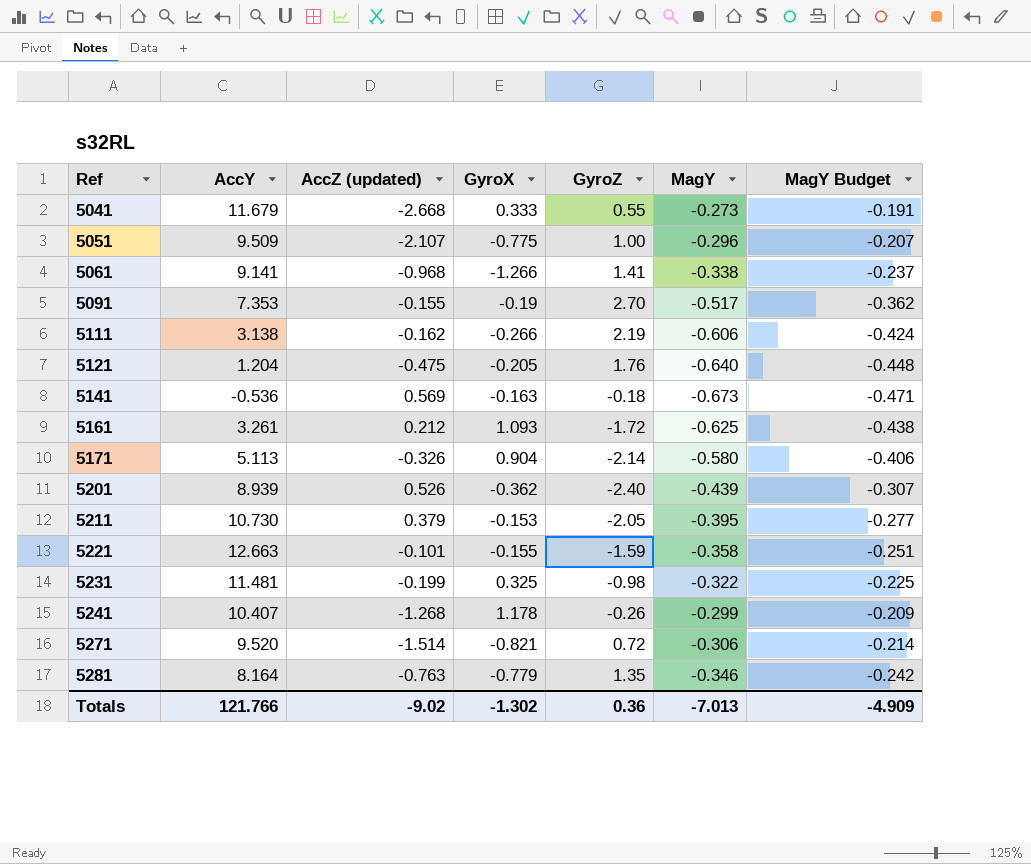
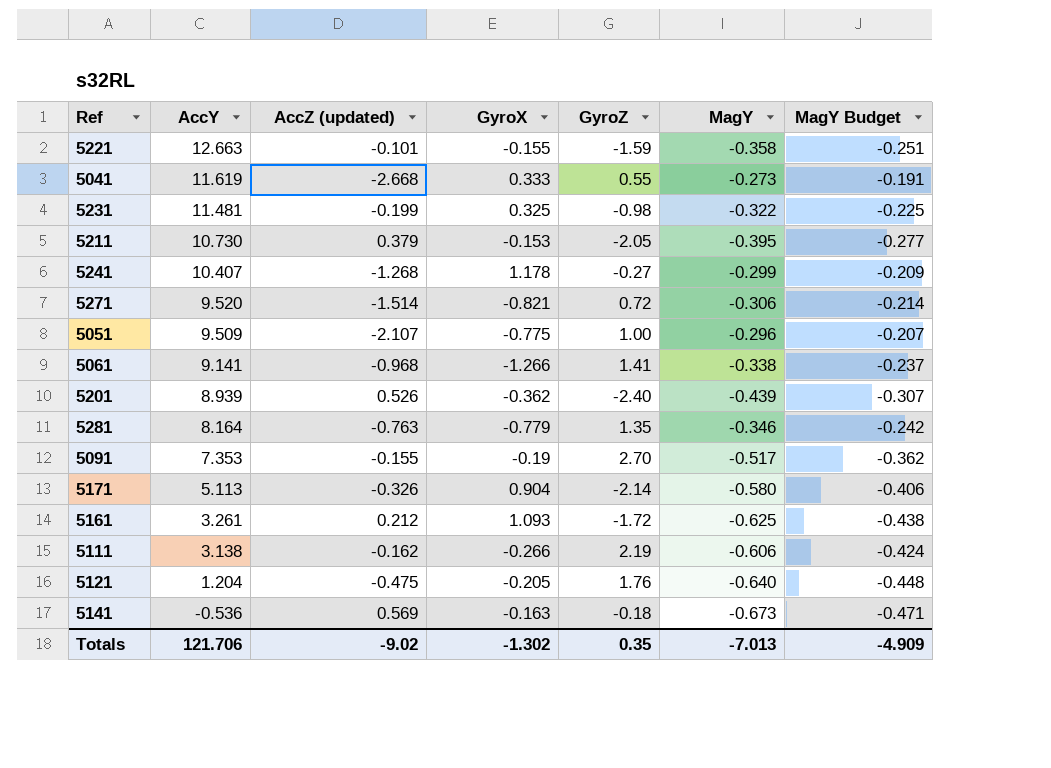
row order: Ref ascending -> AccY descending
5041 | AccY: 11.679 -> 11.619
5241 | GyroZ: -0.26 -> -0.27
Totals | AccY: 121.766 -> 121.706
Totals | GyroZ: 0.36 -> 0.35

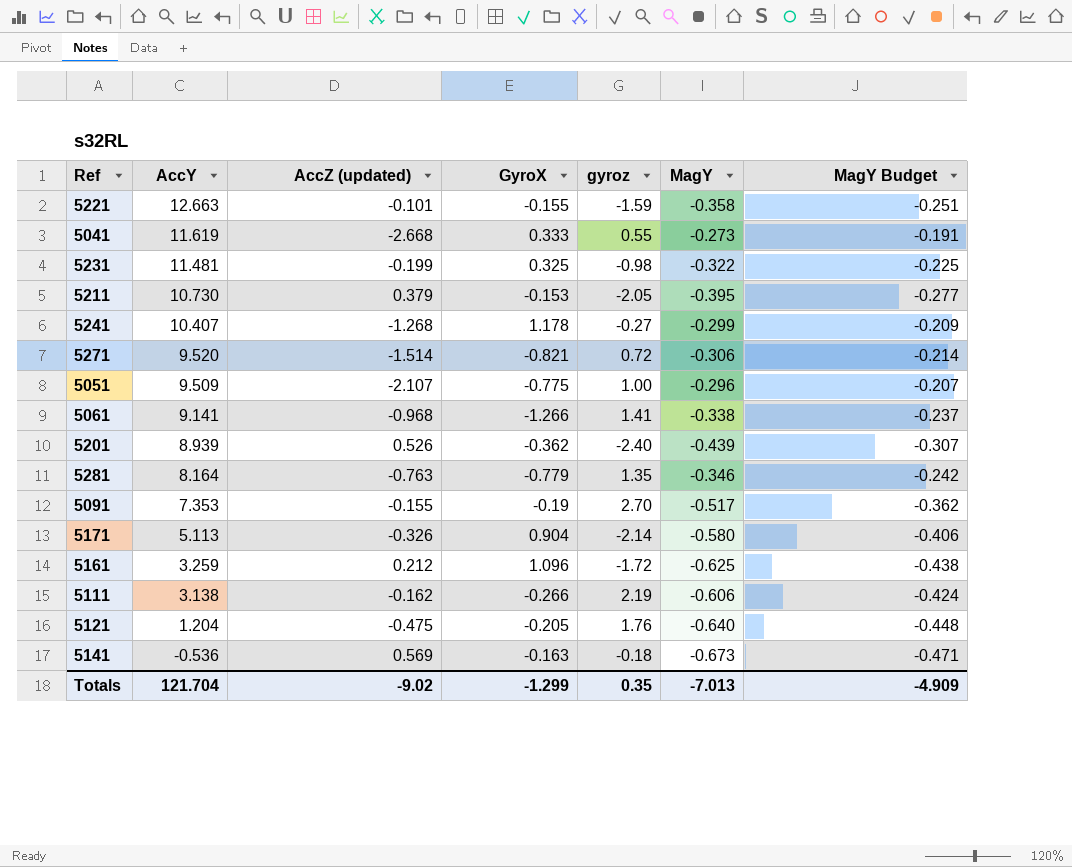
column name: GyroZ -> gyroz
5161 | AccY: 3.261 -> 3.259
5161 | GyroX: 1.093 -> 1.096
Totals | AccY: 121.706 -> 121.704
Totals | GyroX: -1.302 -> -1.299

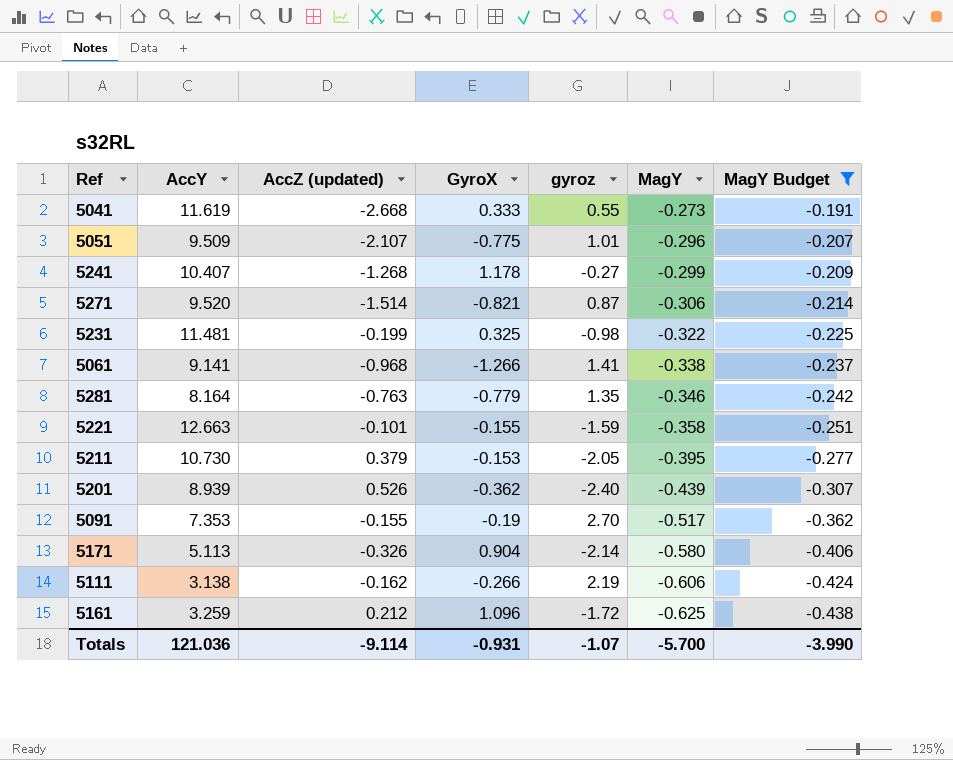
filter: none -> MagY Budget >= -0.438
row order: AccY descending -> MagY descending
5051 | gyroz: 1.00 -> 1.01
5271 | gyroz: 0.72 -> 0.87
Totals | AccY: 121.704 -> 121.036
Totals | AccZ (updated): -9.02 -> -9.114
Totals | GyroX: -1.299 -> -0.931
Totals | gyroz: 0.35 -> -1.07
Totals | MagY: -7.013 -> -5.700
Totals | MagY Budget: -4.909 -> -3.990

